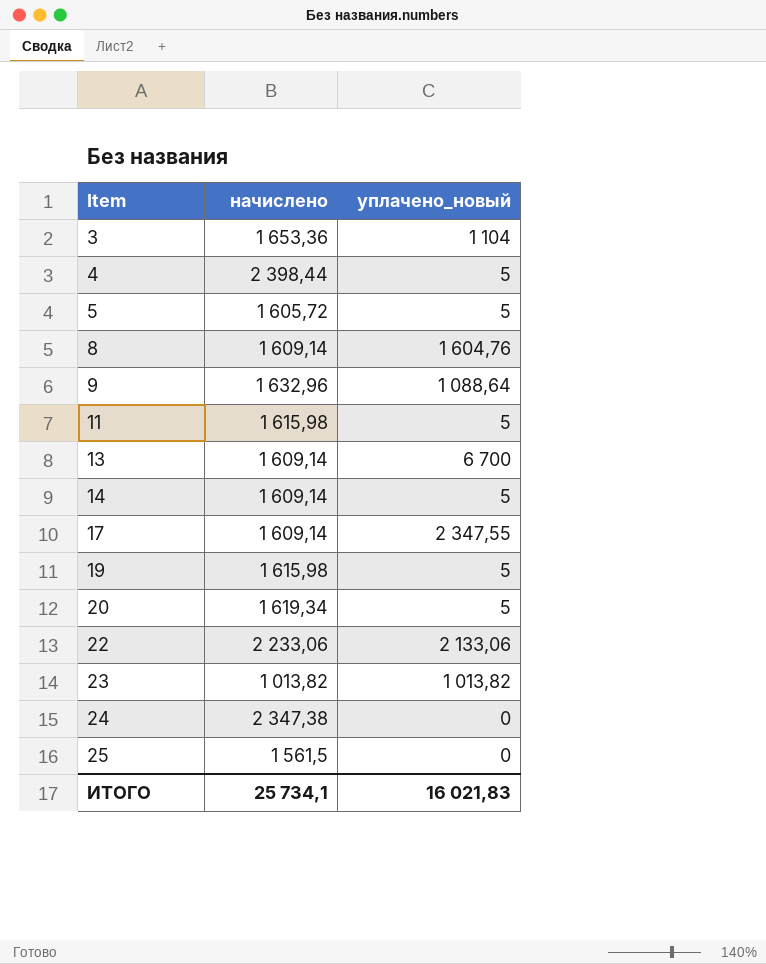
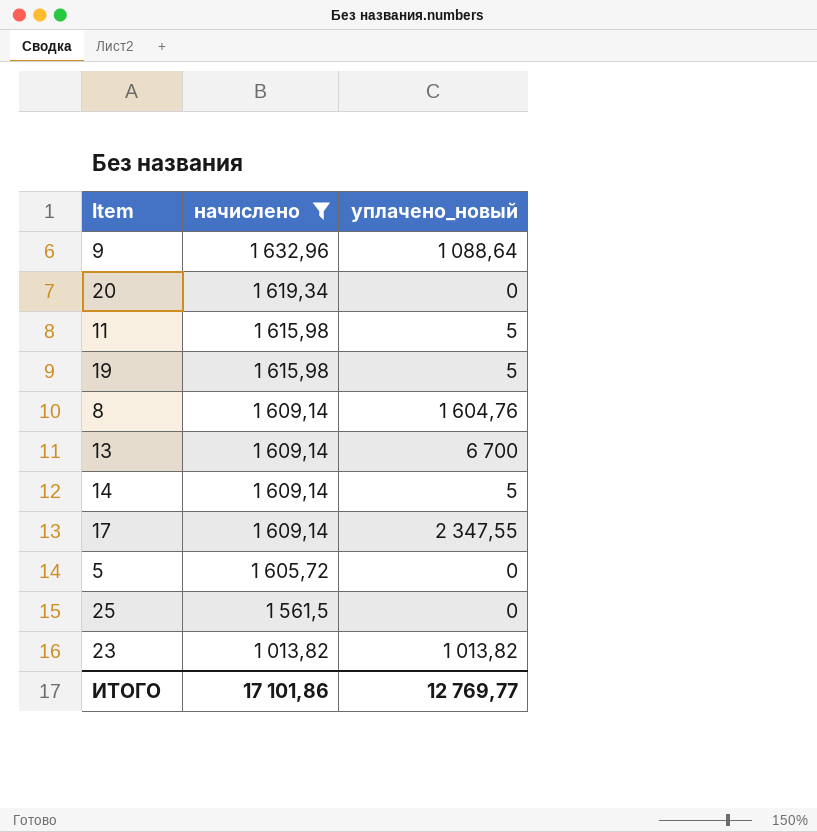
filter: none -> начислено <= 1 632,96
row order: Item ascending -> начислено descending
20 | уплачено_новый: 5 -> 0
5 | уплачено_новый: 5 -> 0
ИТОГО | начислено: 25 734,1 -> 17 101,86
ИТОГО | уплачено_новый: 16 021,83 -> 12 769,77

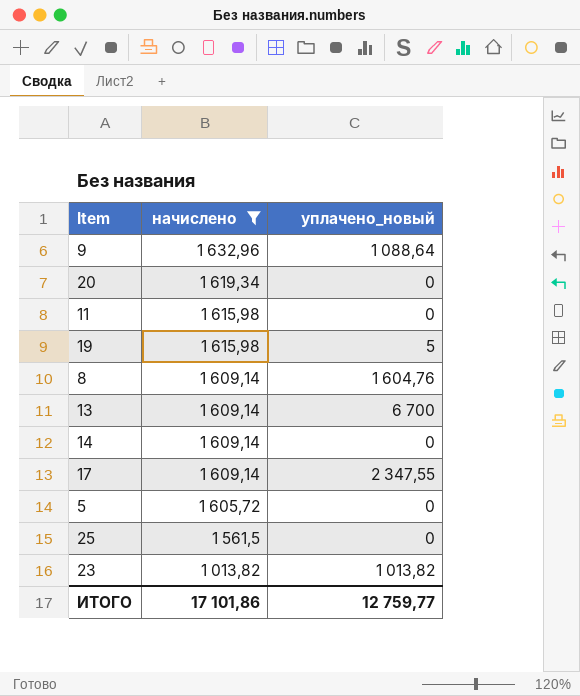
11 | уплачено_новый: 5 -> 0
14 | уплачено_новый: 5 -> 0
ИТОГО | уплачено_новый: 12 769,77 -> 12 759,77

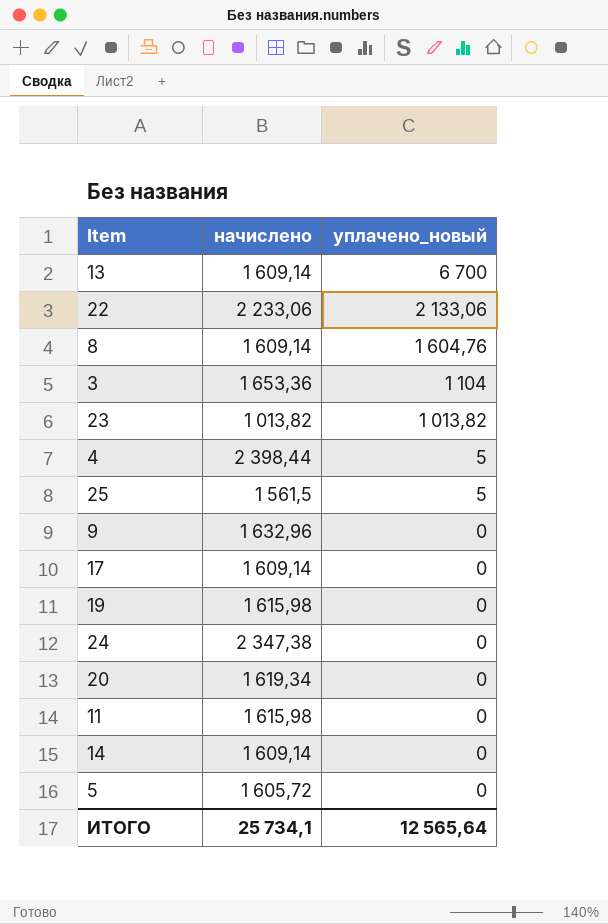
filter: начислено <= 1 632,96 -> none
row order: начислено descending -> уплачено_новый descending
25 | уплачено_новый: 0 -> 5
9 | уплачено_новый: 1 088,64 -> 0
17 | уплачено_новый: 2 347,55 -> 0
19 | уплачено_новый: 5 -> 0
ИТОГО | начислено: 17 101,86 -> 25 734,1
ИТОГО | уплачено_новый: 12 759,77 -> 12 565,64

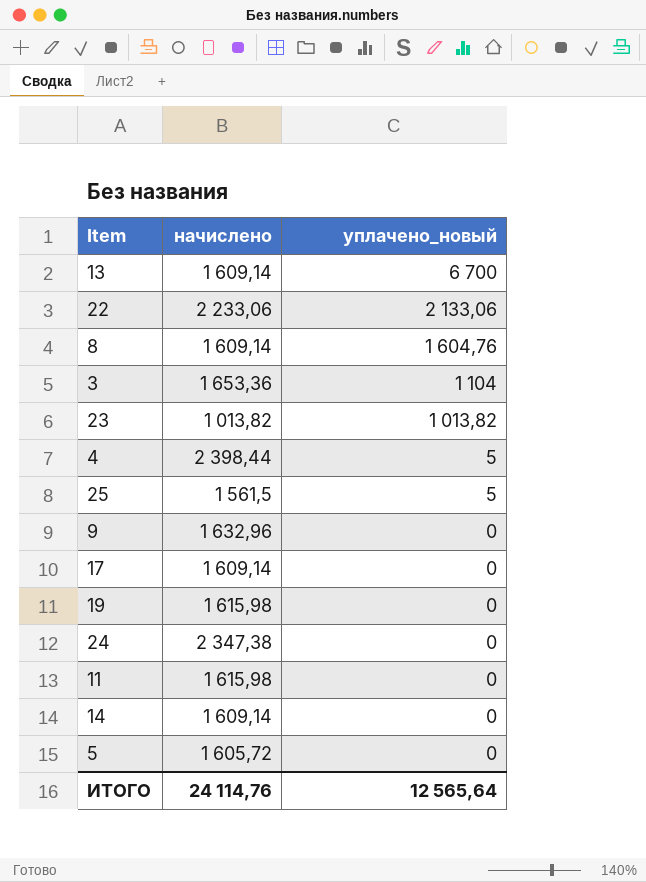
row 20: 1 619,34 | 0 -> none
ИТОГО | начислено: 25 734,1 -> 24 114,76

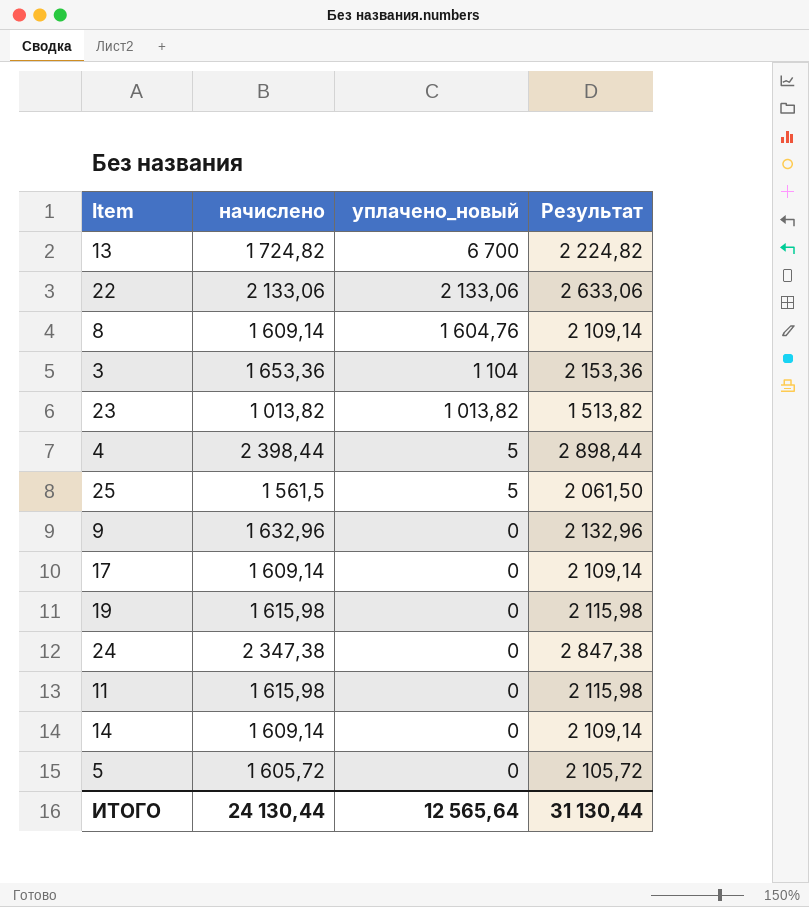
column Результат | formula: none -> [начислено] + 500
13 | начислено: 1 609,14 -> 1 724,82
22 | начислено: 2 233,06 -> 2 133,06
ИТОГО | начислено: 24 114,76 -> 24 130,44

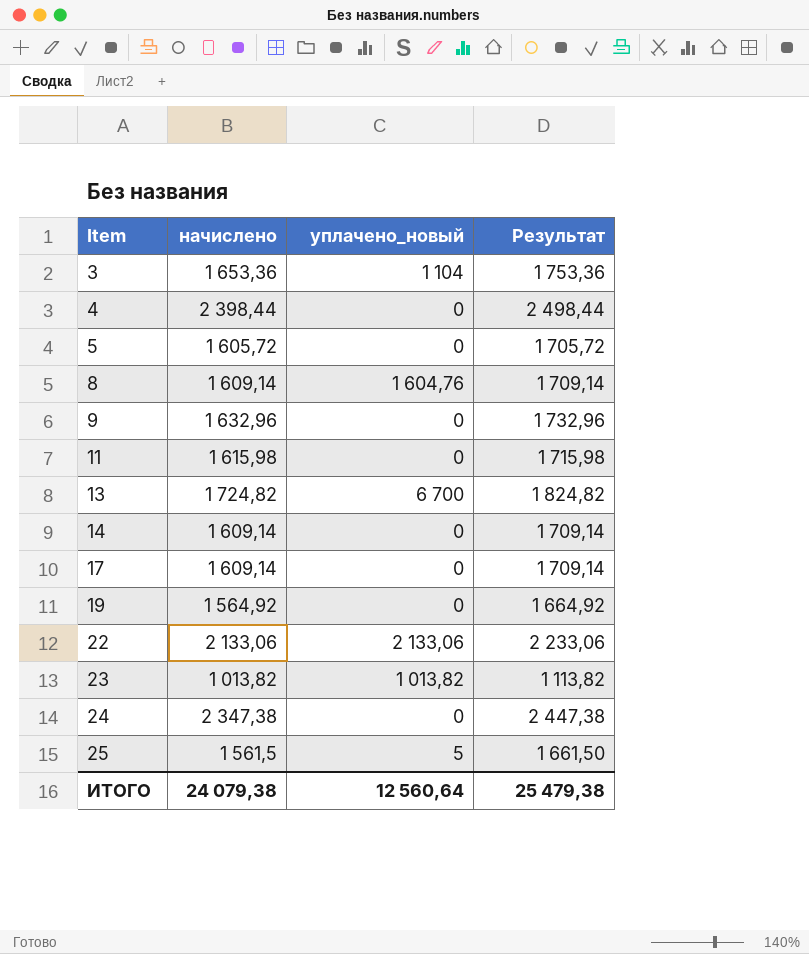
row order: уплачено_новый descending -> Item ascending
column Результат | formula: [начислено] + 500 -> [начислено] + 100
4 | уплачено_новый: 5 -> 0
19 | начислено: 1 615,98 -> 1 564,92
ИТОГО | начислено: 24 130,44 -> 24 079,38
ИТОГО | уплачено_новый: 12 565,64 -> 12 560,64
ИТОГО | Результат: 31 130,44 -> 25 479,38

